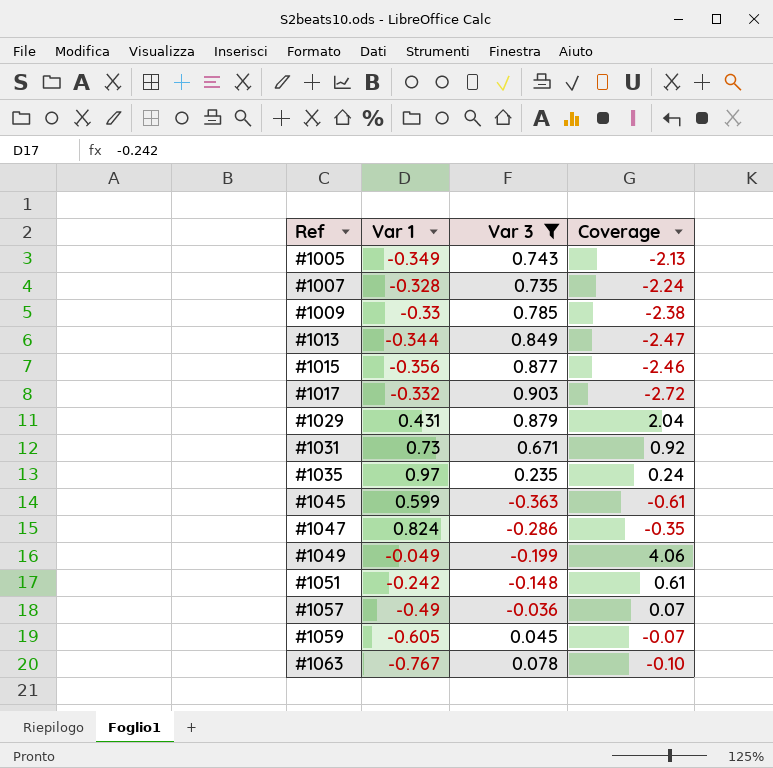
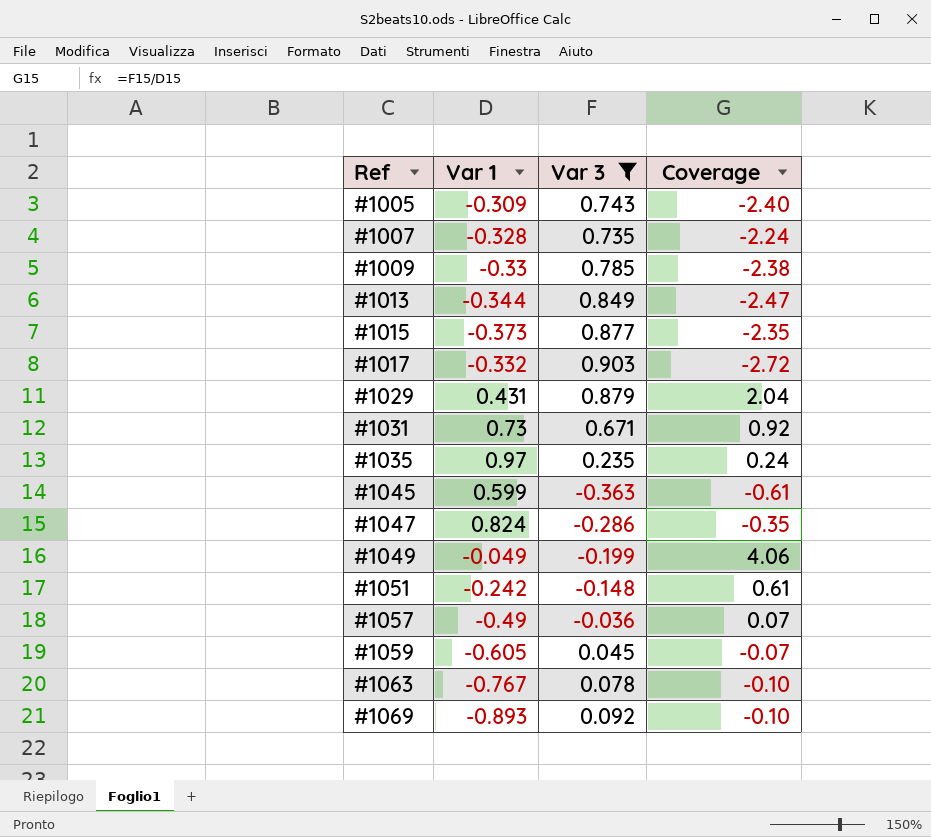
#1005 | Var 1: -0.349 -> -0.309
#1005 | Coverage: -2.13 -> -2.40
#1015 | Var 1: -0.356 -> -0.373
#1015 | Coverage: -2.46 -> -2.35
row #1069: none -> -0.893 | 0.092 | -0.10

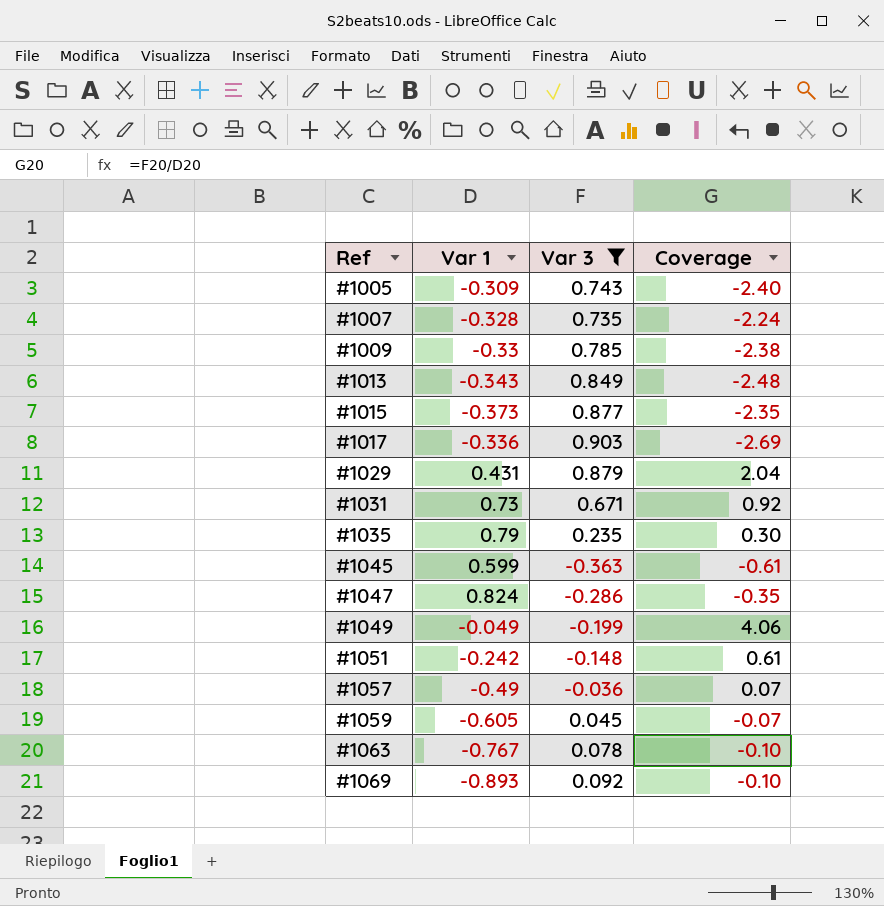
#1013 | Var 1: -0.344 -> -0.343
#1013 | Coverage: -2.47 -> -2.48
#1017 | Var 1: -0.332 -> -0.336
#1017 | Coverage: -2.72 -> -2.69
#1035 | Var 1: 0.97 -> 0.79
#1035 | Coverage: 0.24 -> 0.30

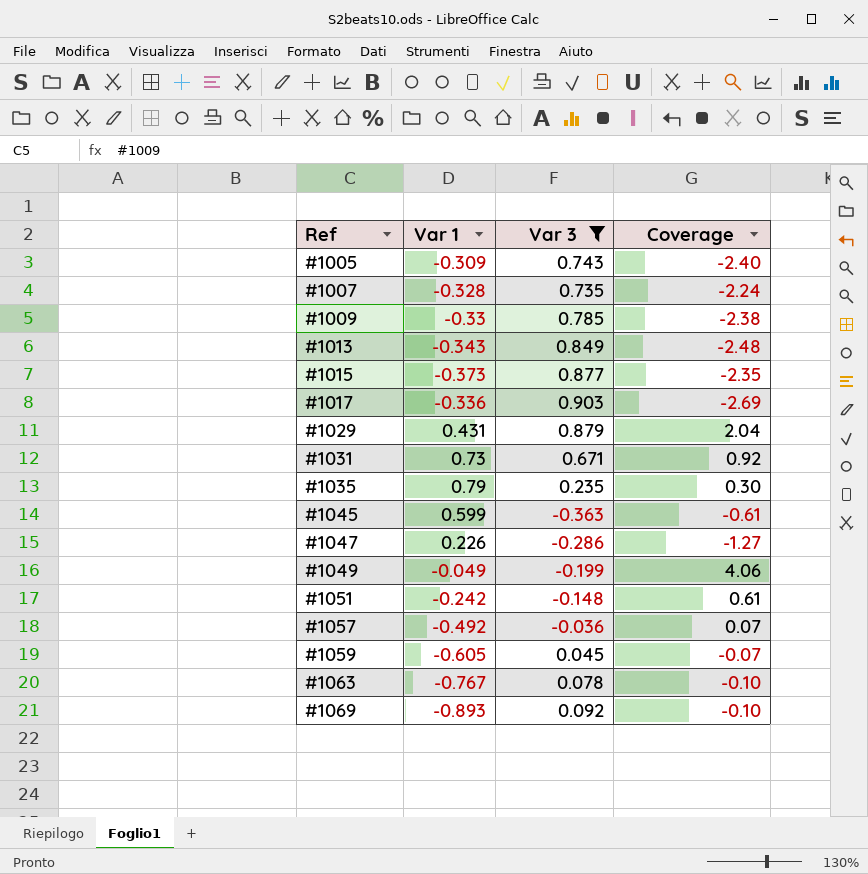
#1047 | Var 1: 0.824 -> 0.226
#1047 | Coverage: -0.35 -> -1.27
#1057 | Var 1: -0.49 -> -0.492

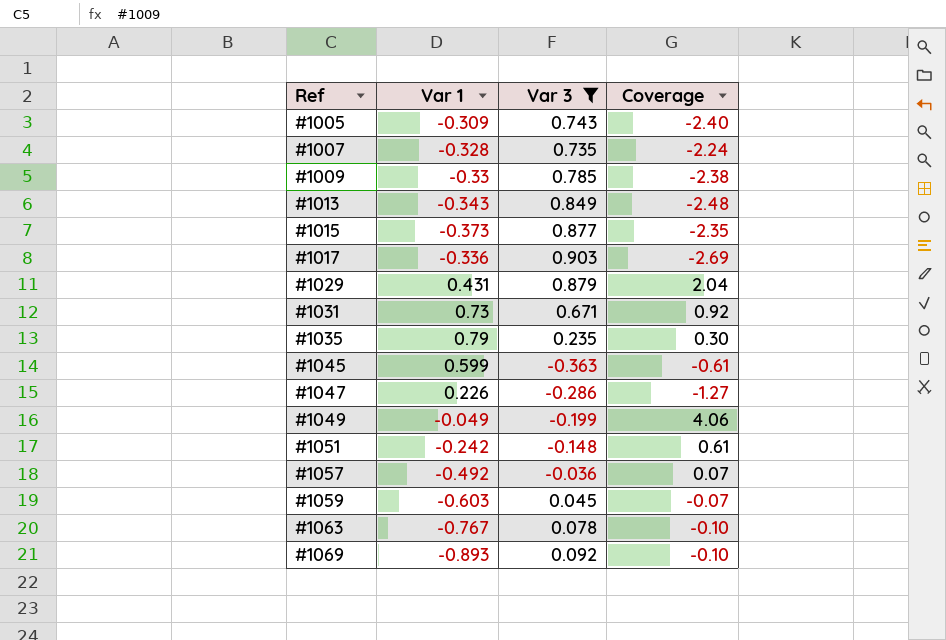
#1059 | Var 1: -0.605 -> -0.603

